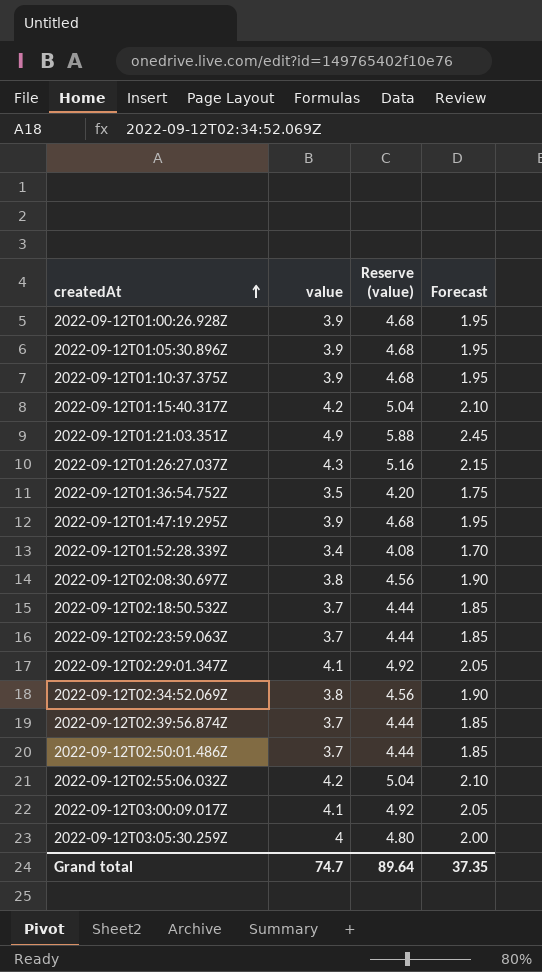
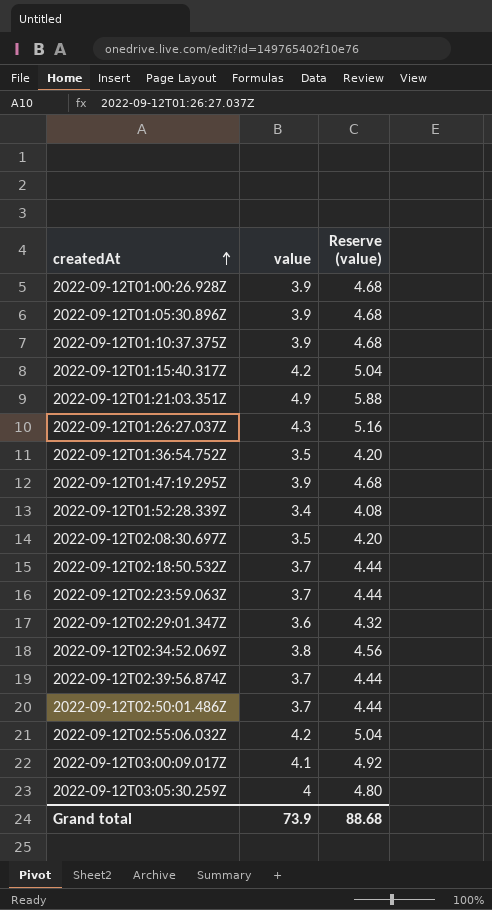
column Forecast | formula: [value] * 0.5 -> none
2022-09-12T02:08:30.697Z | value: 3.8 -> 3.5
2022-09-12T02:08:30.697Z | Reserve (value): 4.56 -> 4.20
2022-09-12T02:29:01.347Z | value: 4.1 -> 3.6
2022-09-12T02:29:01.347Z | Reserve (value): 4.92 -> 4.32
Grand total | value: 74.7 -> 73.9
Grand total | Reserve (value): 89.64 -> 88.68

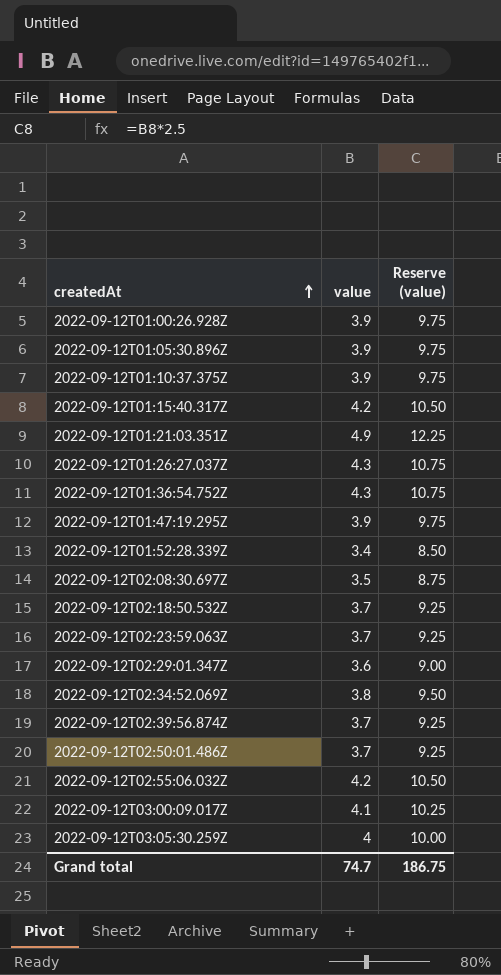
column Reserve (value) | formula: [value] * 1.2 -> [value] * 2.5
2022-09-12T01:36:54.752Z | value: 3.5 -> 4.3
Grand total | value: 73.9 -> 74.7
Grand total | Reserve (value): 88.68 -> 186.75

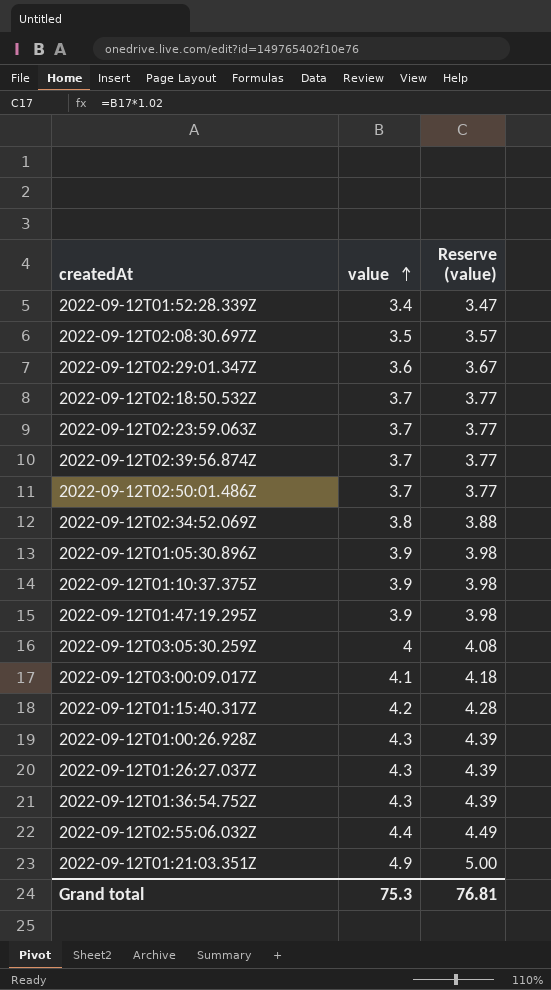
row order: createdAt ascending -> value ascending
column Reserve (value) | formula: [value] * 2.5 -> [value] * 1.02
2022-09-12T01:00:26.928Z | value: 3.9 -> 4.3
2022-09-12T02:55:06.032Z | value: 4.2 -> 4.4
Grand total | value: 74.7 -> 75.3
Grand total | Reserve (value): 186.75 -> 76.81

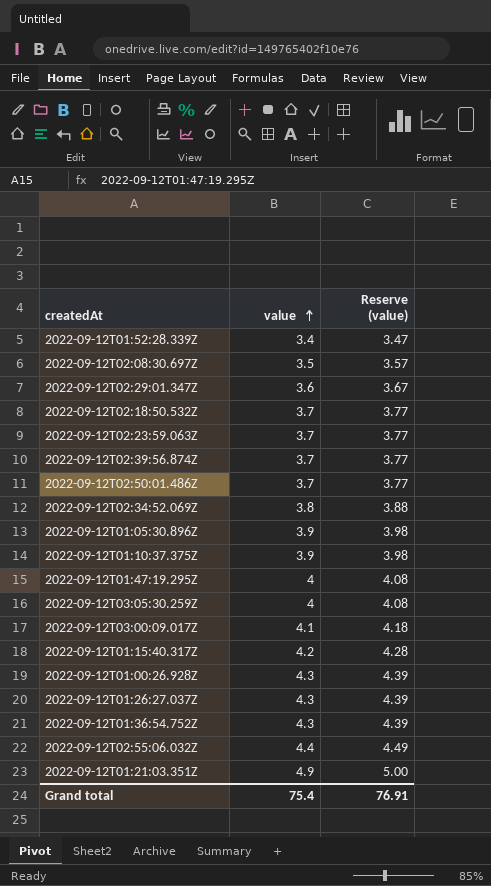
2022-09-12T01:47:19.295Z | value: 3.9 -> 4
2022-09-12T01:47:19.295Z | Reserve (value): 3.98 -> 4.08
Grand total | value: 75.3 -> 75.4
Grand total | Reserve (value): 76.81 -> 76.91

